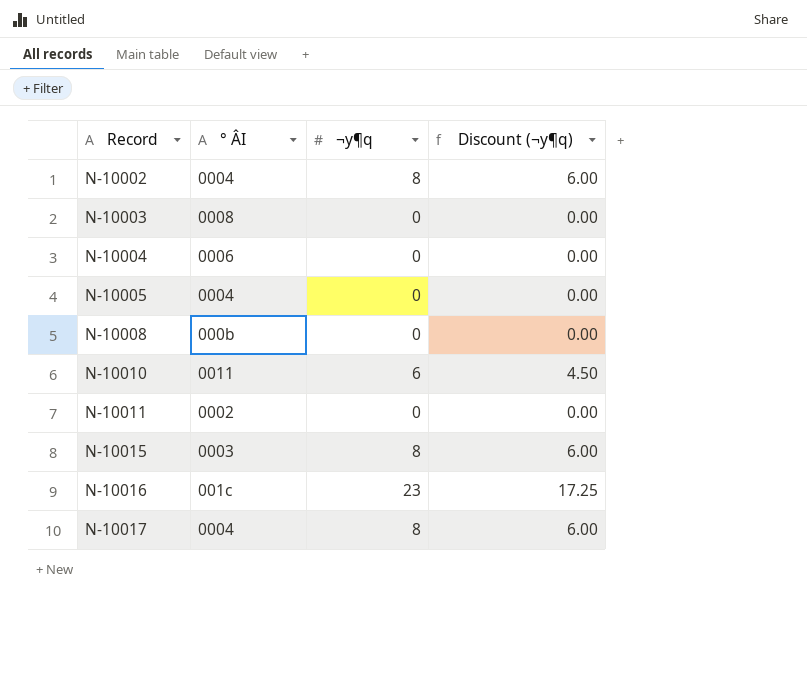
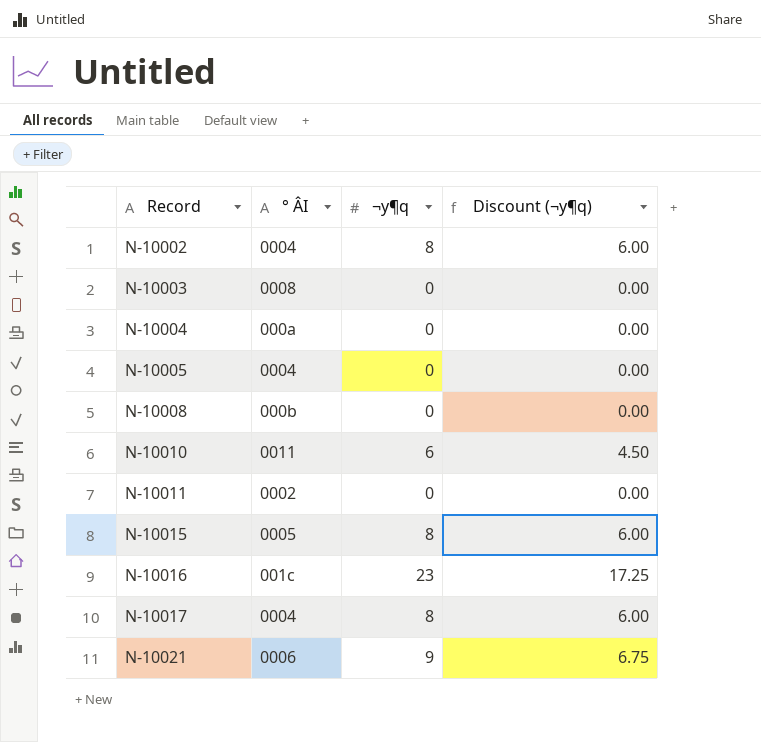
N-10004 | ° ÂI: 0006 -> 000a
N-10015 | ° ÂI: 0003 -> 0005
row N-10021: none -> 0006 | 9 | 6.75

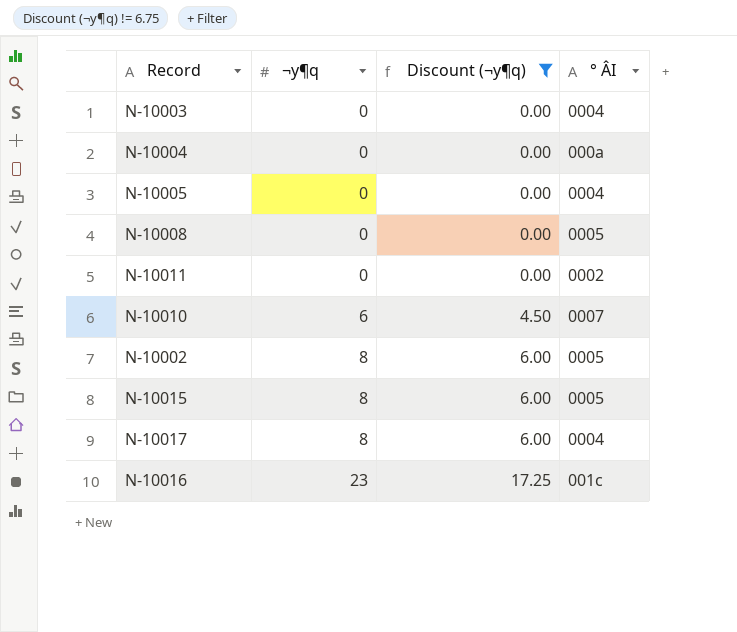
filter: none -> Discount (¬y¶q) != 6.75
row order: Record ascending -> ¬y¶q ascending
column ° ÂI | position: 2 -> 4
N-10003 | ° ÂI: 0008 -> 0004
N-10008 | ° ÂI: 000b -> 0005
N-10010 | ° ÂI: 0011 -> 0007
N-10002 | ° ÂI: 0004 -> 0005

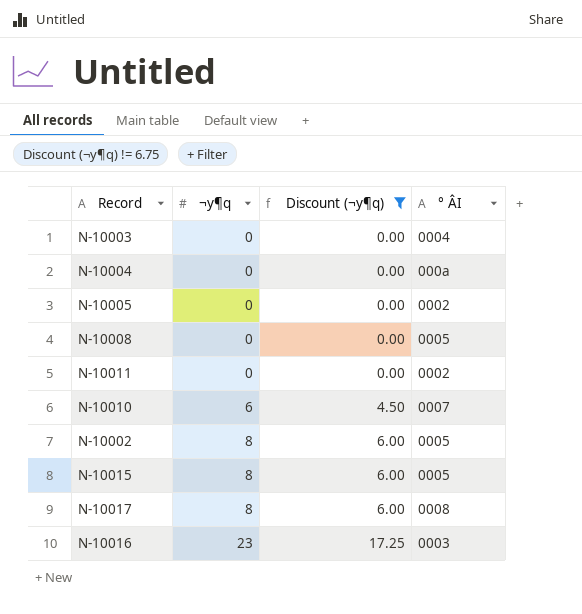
N-10005 | ° ÂI: 0004 -> 0002
N-10017 | ° ÂI: 0004 -> 0008
N-10016 | ° ÂI: 001c -> 0003

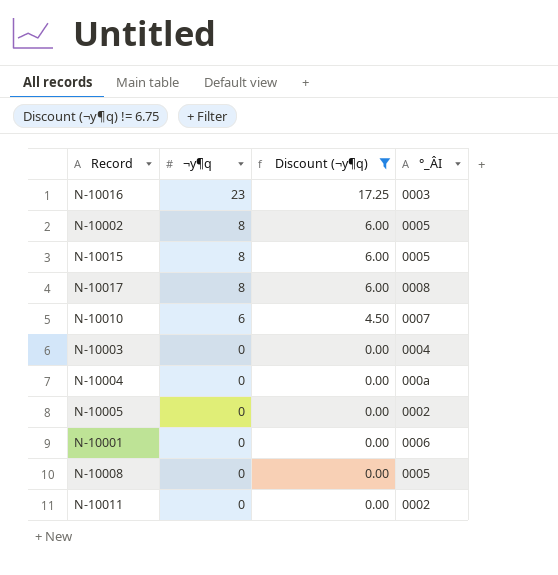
row order: ¬y¶q ascending -> ¬y¶q descending
column name: ° ÂI -> °_ÂI
row N-10001: none -> 0 | 0.00 | 0006

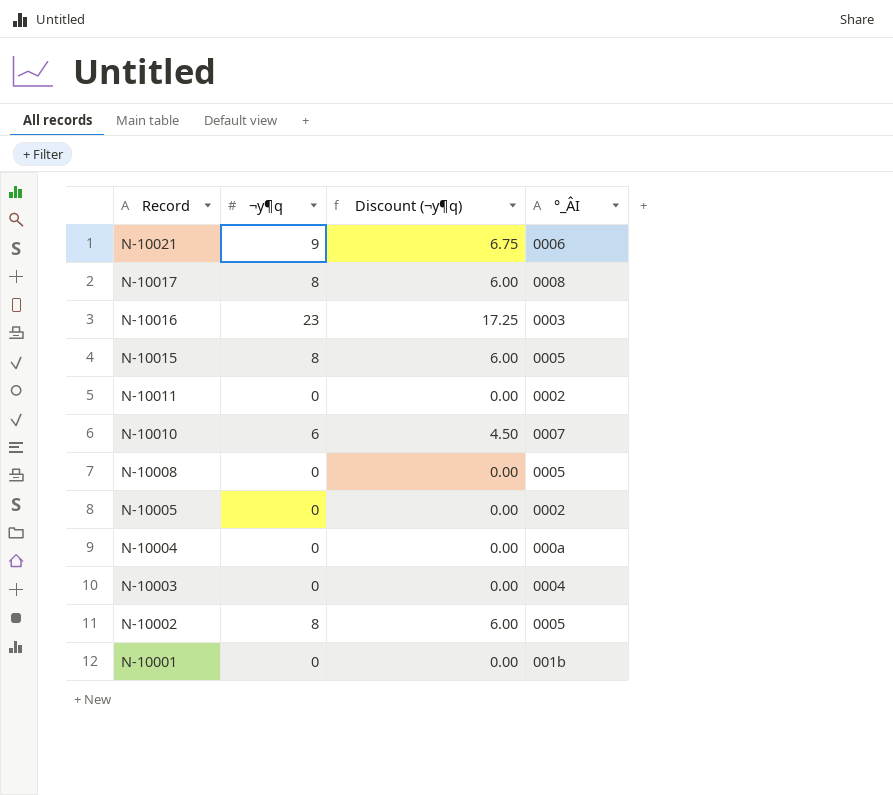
filter: Discount (¬y¶q) != 6.75 -> none
row order: ¬y¶q descending -> Record descending
N-10001 | °_ÂI: 0006 -> 001b

